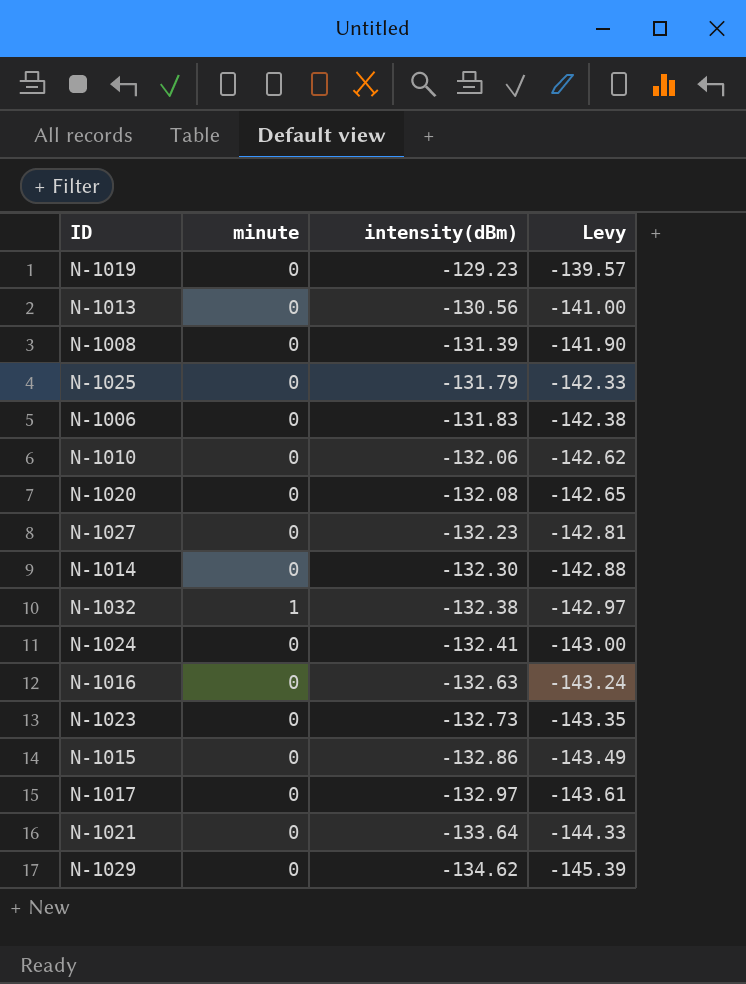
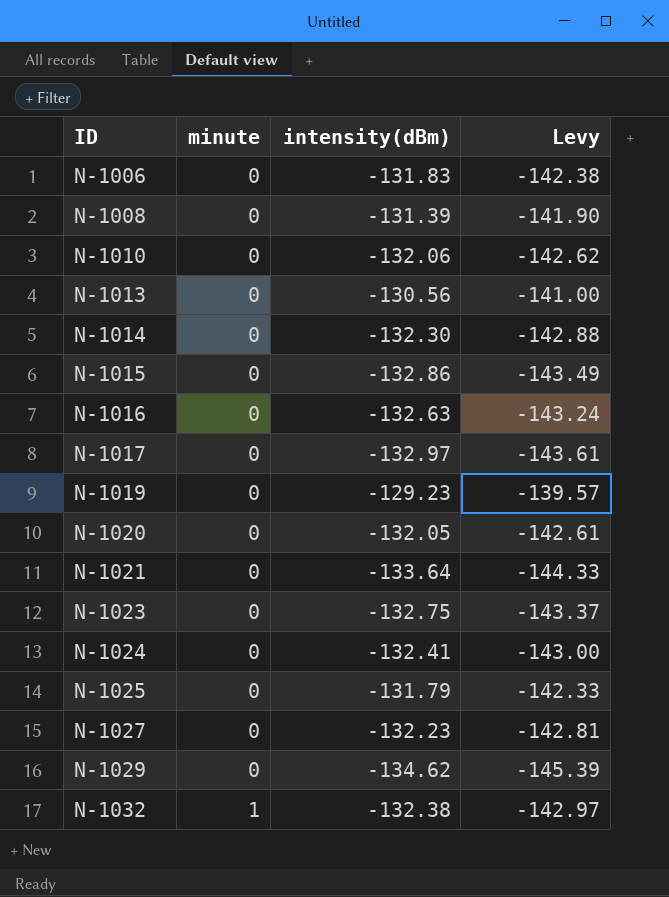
row order: intensity(dBm) descending -> ID ascending
N-1020 | intensity(dBm): -132.08 -> -132.05
N-1020 | Levy: -142.65 -> -142.61
N-1023 | intensity(dBm): -132.73 -> -132.75
N-1023 | Levy: -143.35 -> -143.37

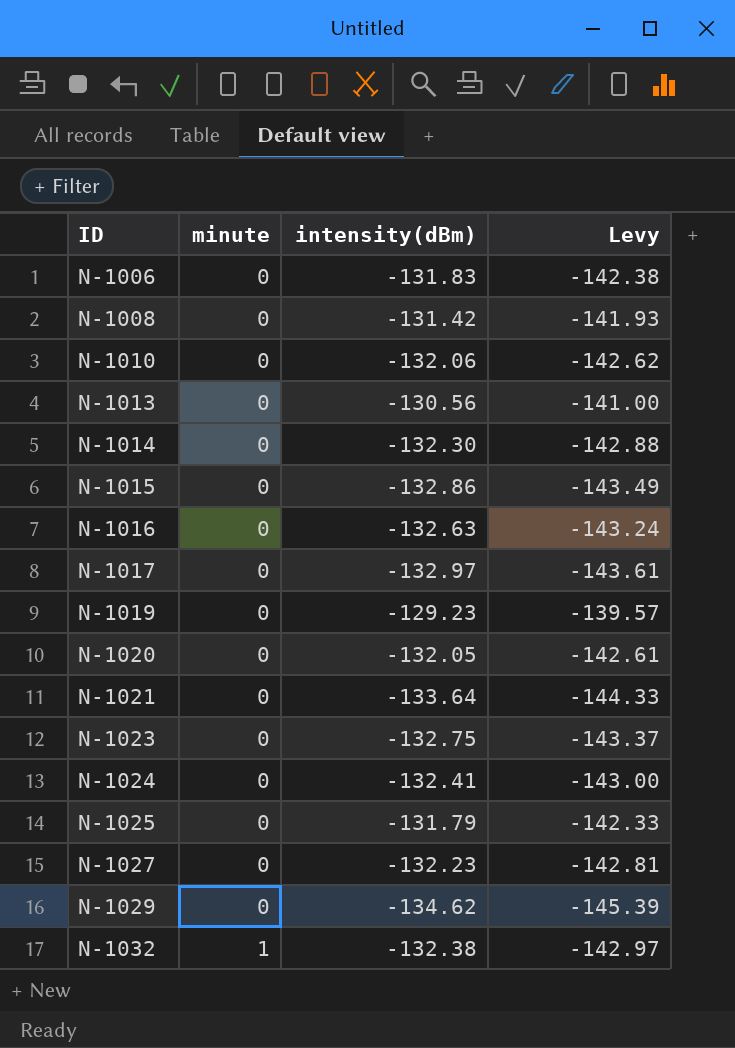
N-1008 | intensity(dBm): -131.39 -> -131.42
N-1008 | Levy: -141.90 -> -141.93

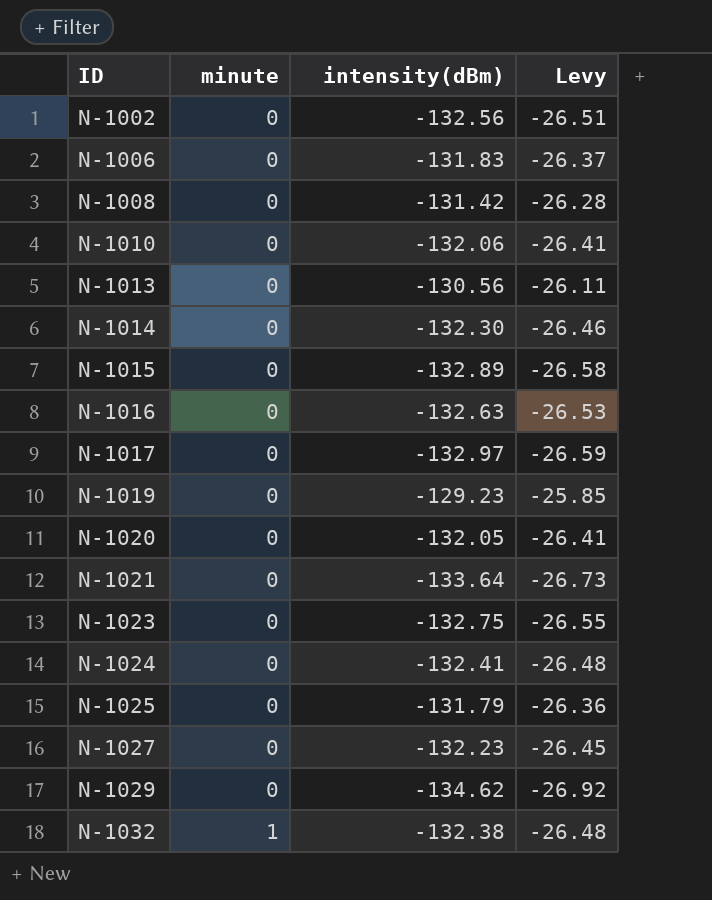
column Levy | formula: [intensity(dBm)] * 1.08 -> [intensity(dBm)] * 0.2
row N-1002: none -> 0 | -132.56 | -26.51
N-1015 | intensity(dBm): -132.86 -> -132.89

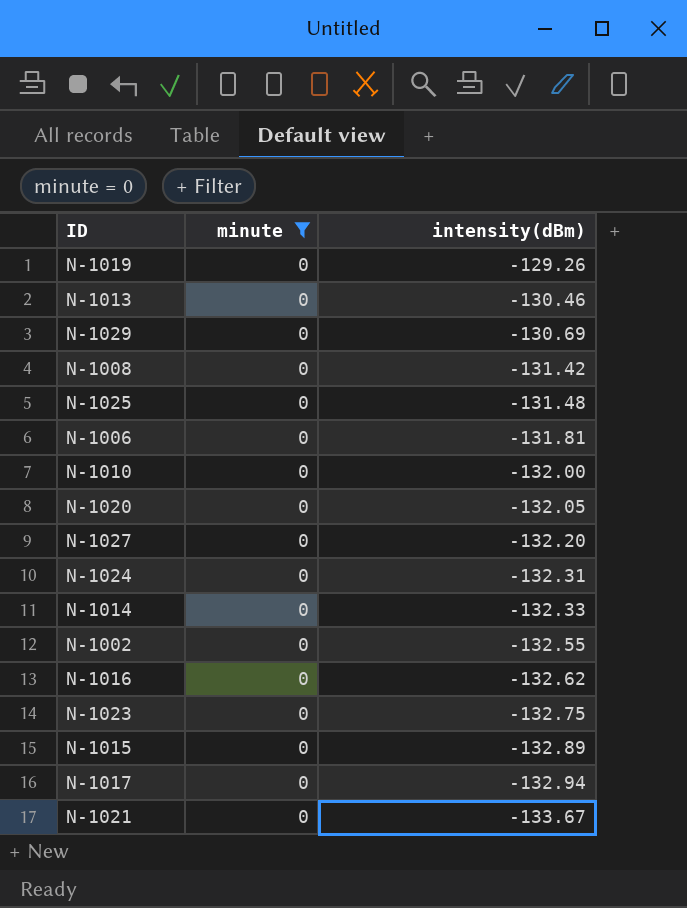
filter: none -> minute = 0
row order: ID ascending -> intensity(dBm) descending
column Levy | formula: [intensity(dBm)] * 0.2 -> none
N-1019 | intensity(dBm): -129.23 -> -129.26
N-1013 | intensity(dBm): -130.56 -> -130.46
N-1029 | intensity(dBm): -134.62 -> -130.69
N-1025 | intensity(dBm): -131.79 -> -131.48
N-1006 | intensity(dBm): -131.83 -> -131.81
N-1010 | intensity(dBm): -132.06 -> -132.00
N-1027 | intensity(dBm): -132.23 -> -132.20
N-1024 | intensity(dBm): -132.41 -> -132.31
N-1014 | intensity(dBm): -132.30 -> -132.33
N-1002 | intensity(dBm): -132.56 -> -132.55
N-1016 | intensity(dBm): -132.63 -> -132.62
N-1017 | intensity(dBm): -132.97 -> -132.94
N-1021 | intensity(dBm): -133.64 -> -133.67

